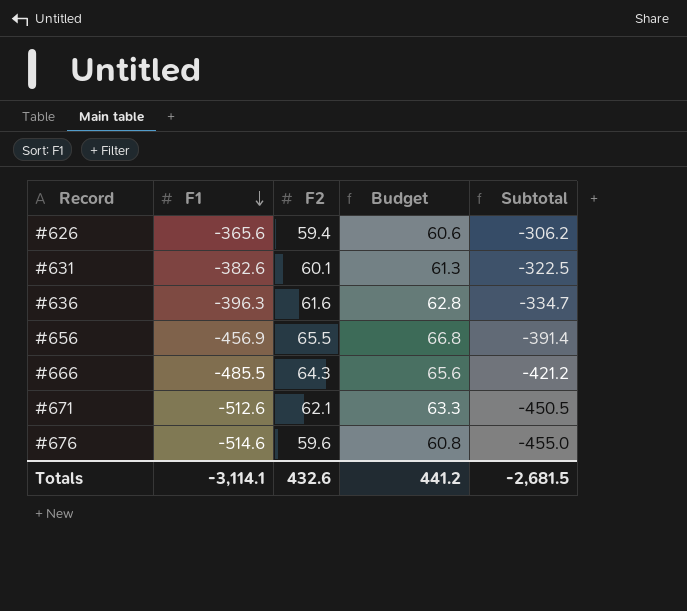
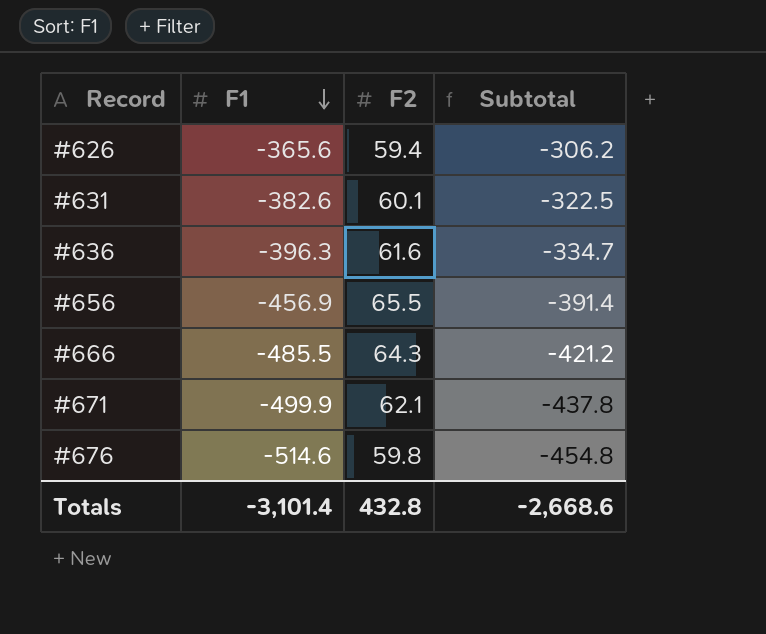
column Budget | formula: [F2] * 1.02 -> none
#671 | F1: -512.6 -> -499.9
#671 | Subtotal: -450.5 -> -437.8
#676 | F2: 59.6 -> 59.8
#676 | Subtotal: -455.0 -> -454.8
Totals | F1: -3,114.1 -> -3,101.4
Totals | F2: 432.6 -> 432.8
Totals | Subtotal: -2,681.5 -> -2,668.6

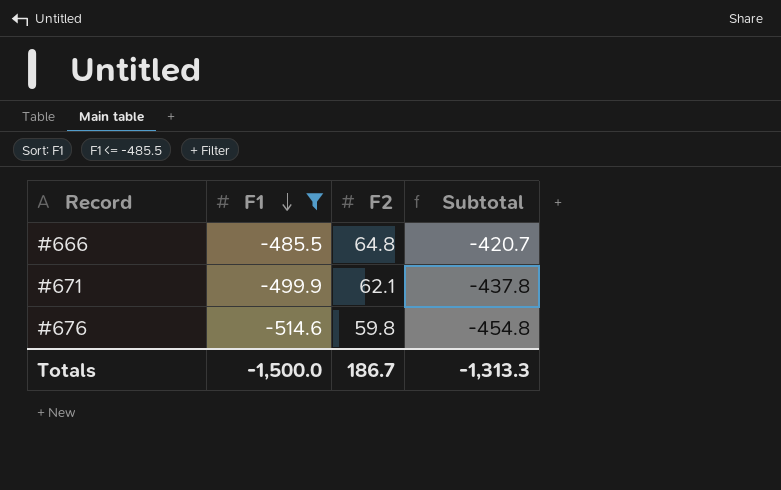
filter: none -> F1 <= -485.5
#666 | F2: 64.3 -> 64.8
#666 | Subtotal: -421.2 -> -420.7
Totals | F1: -3,101.4 -> -1,500.0
Totals | F2: 432.8 -> 186.7
Totals | Subtotal: -2,668.6 -> -1,313.3

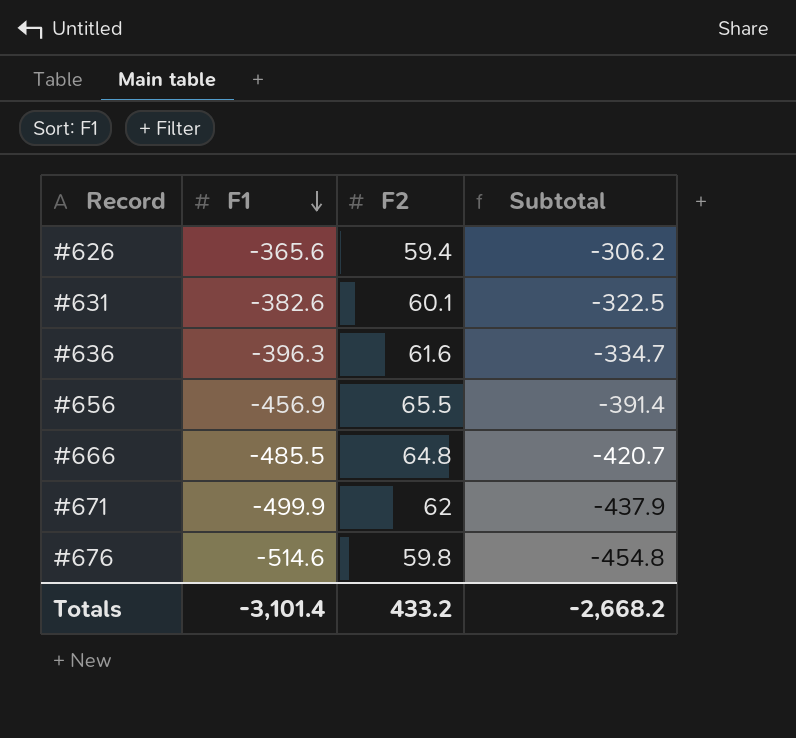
filter: F1 <= -485.5 -> none
#671 | F2: 62.1 -> 62
#671 | Subtotal: -437.8 -> -437.9
Totals | F1: -1,500.0 -> -3,101.4
Totals | F2: 186.7 -> 433.2
Totals | Subtotal: -1,313.3 -> -2,668.2

